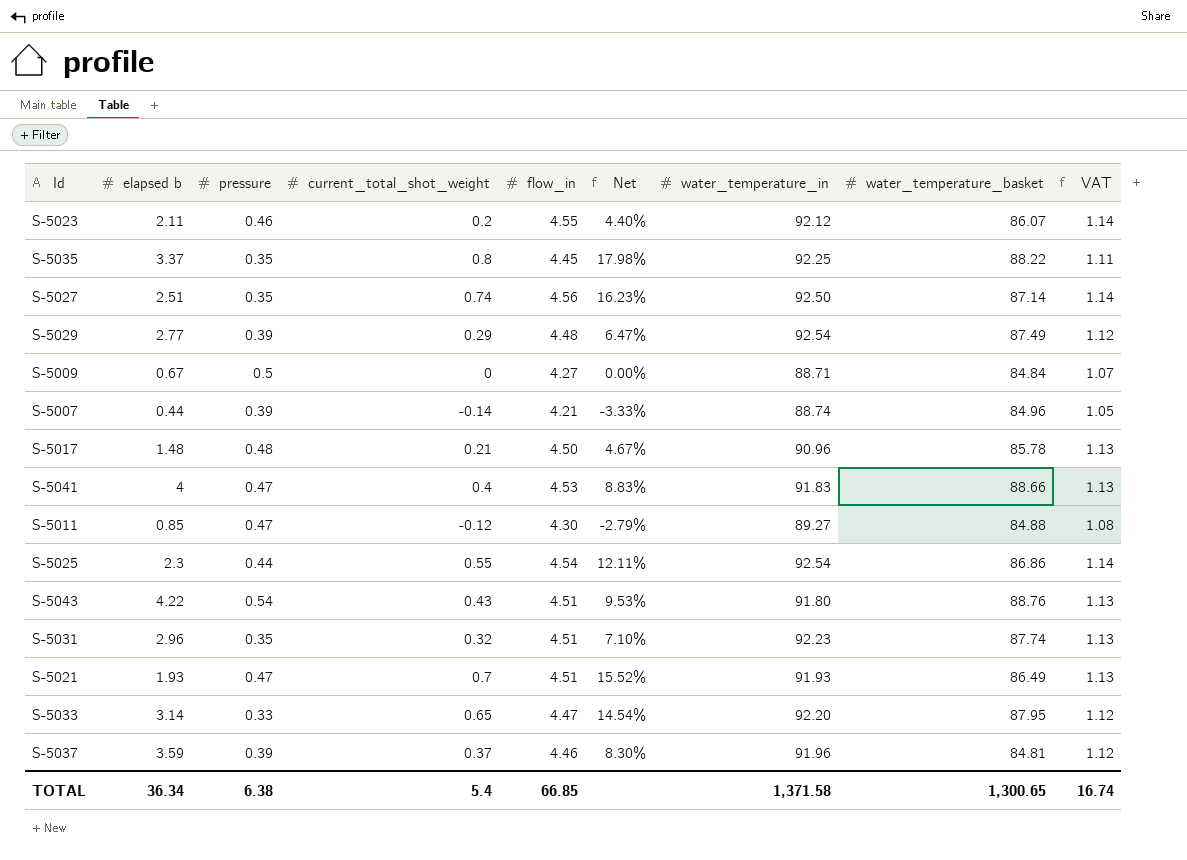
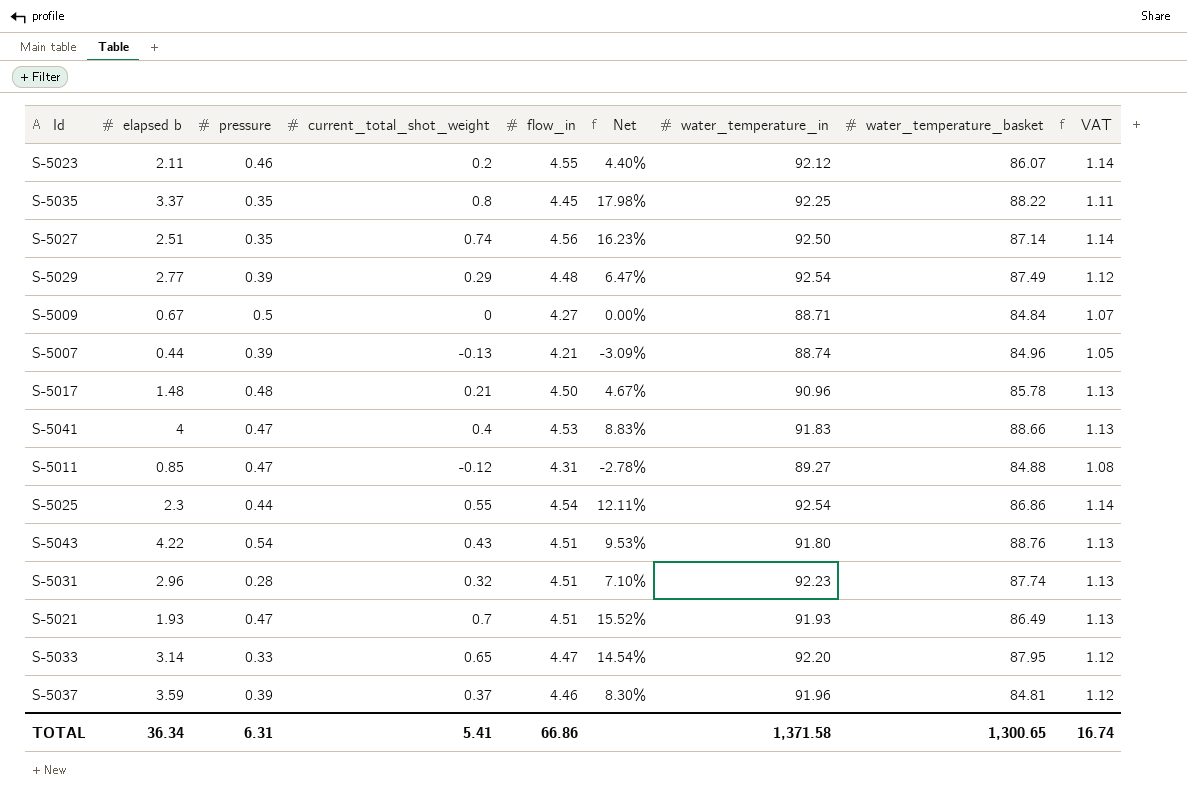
S-5007 | current_total_shot_weight: -0.14 -> -0.13
S-5007 | Net: -3.33% -> -3.09%
S-5011 | flow_in: 4.30 -> 4.31
S-5011 | Net: -2.79% -> -2.78%
S-5031 | pressure: 0.35 -> 0.28
TOTAL | pressure: 6.38 -> 6.31
TOTAL | current_total_shot_weight: 5.4 -> 5.41
TOTAL | flow_in: 66.85 -> 66.86

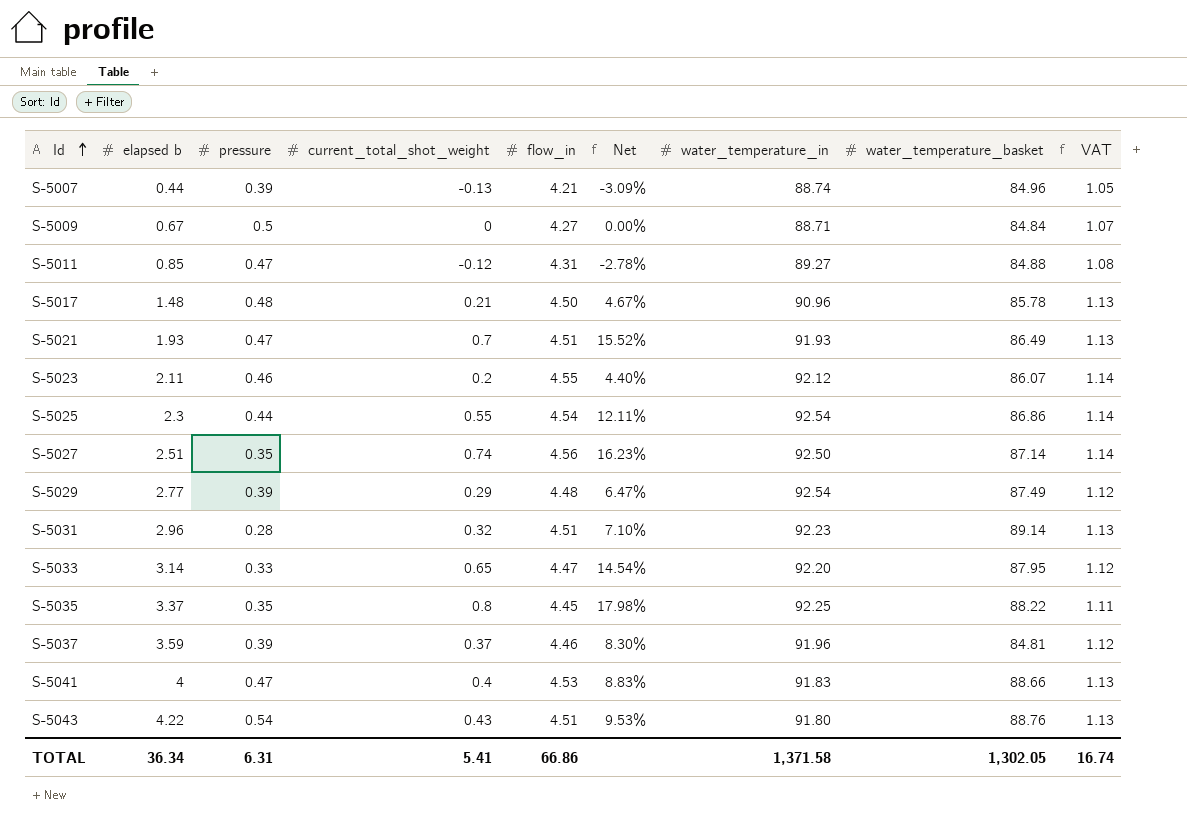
row order: none -> Id ascending
S-5031 | water_temperature_basket: 87.74 -> 89.14
TOTAL | water_temperature_basket: 1,300.65 -> 1,302.05

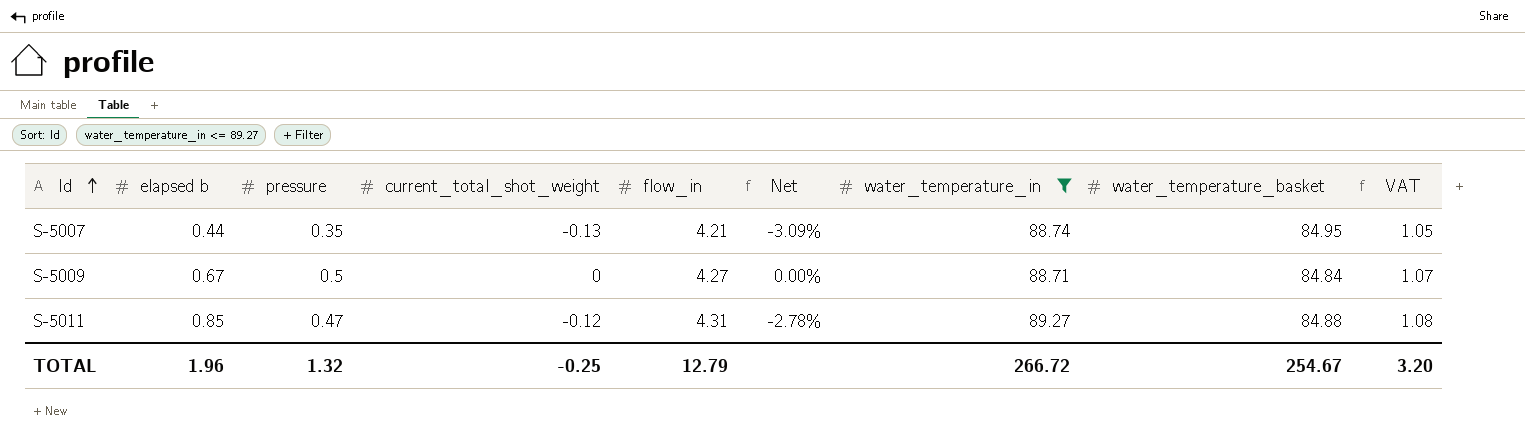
filter: none -> water_temperature_in <= 89.27
S-5007 | pressure: 0.39 -> 0.35
S-5007 | water_temperature_basket: 84.96 -> 84.95
TOTAL | elapsed b: 36.34 -> 1.96
TOTAL | pressure: 6.31 -> 1.32
TOTAL | current_total_shot_weight: 5.41 -> -0.25
TOTAL | flow_in: 66.86 -> 12.79
TOTAL | water_temperature_in: 1,371.58 -> 266.72
TOTAL | water_temperature_basket: 1,302.05 -> 254.67
TOTAL | VAT: 16.74 -> 3.20

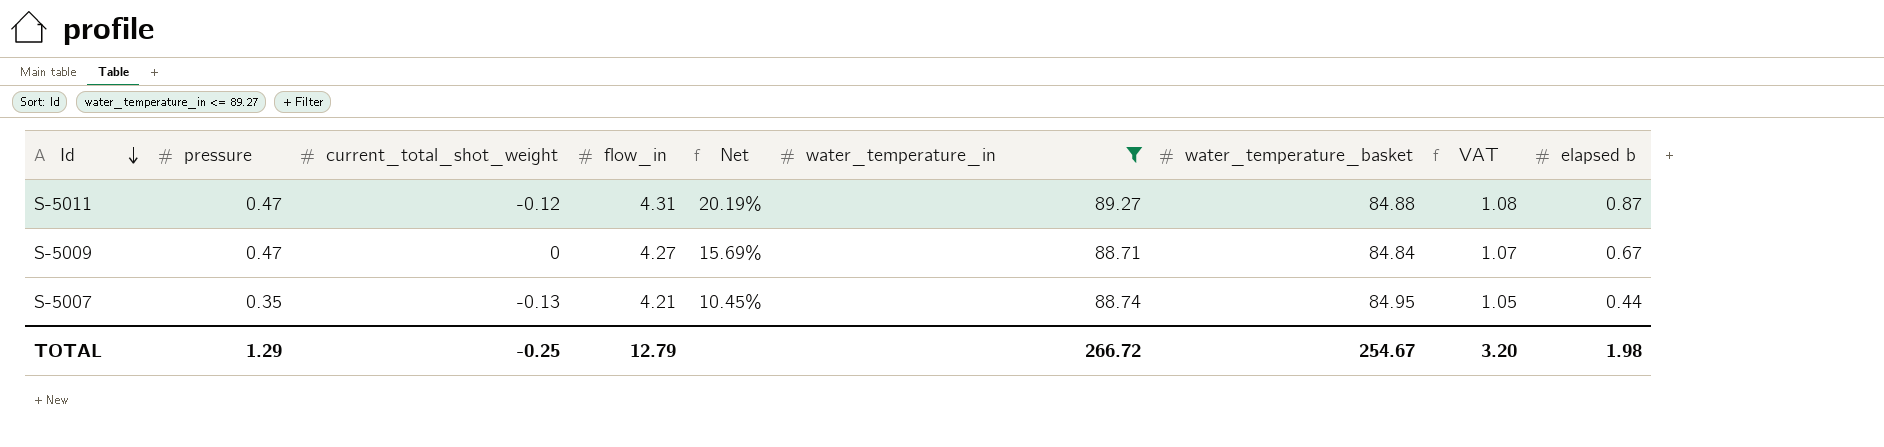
row order: Id ascending -> Id descending
column Net | formula: [current_total_shot_weight] / [flow_in] -> [elapsed b] / [flow_in]
column elapsed b | position: 2 -> 9
S-5011 | elapsed b: 0.85 -> 0.87
S-5009 | pressure: 0.5 -> 0.47
TOTAL | pressure: 1.32 -> 1.29
TOTAL | elapsed b: 1.96 -> 1.98

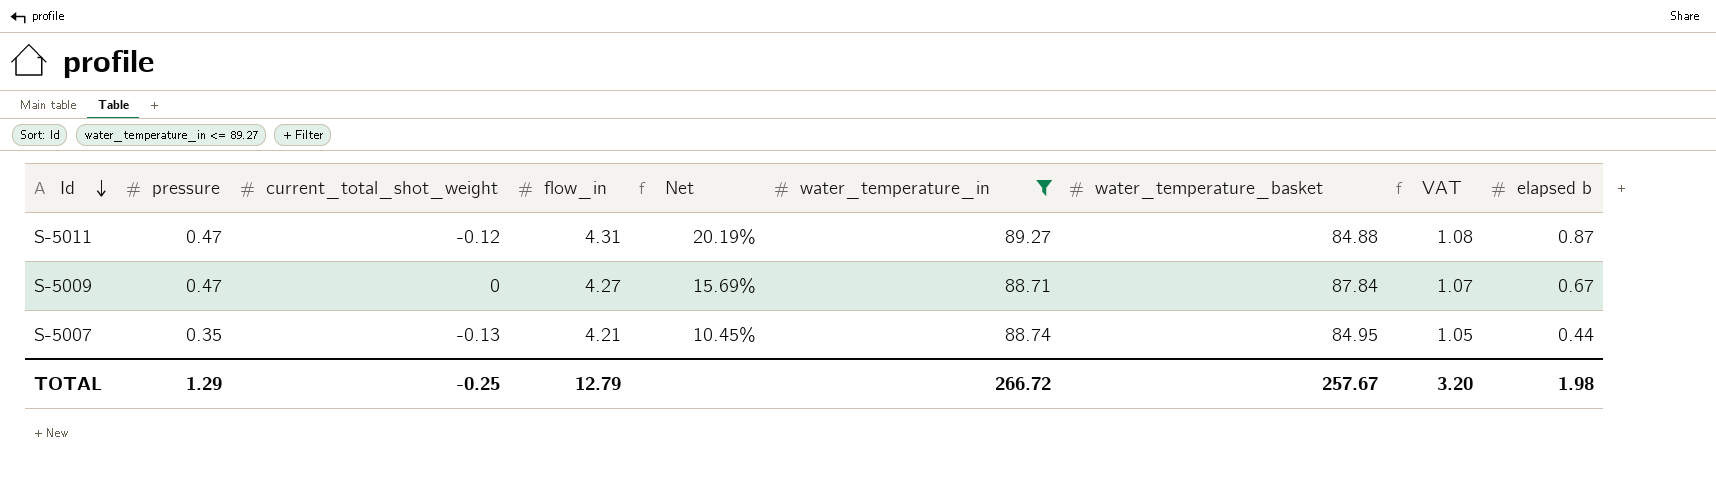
S-5009 | water_temperature_basket: 84.84 -> 87.84
TOTAL | water_temperature_basket: 254.67 -> 257.67

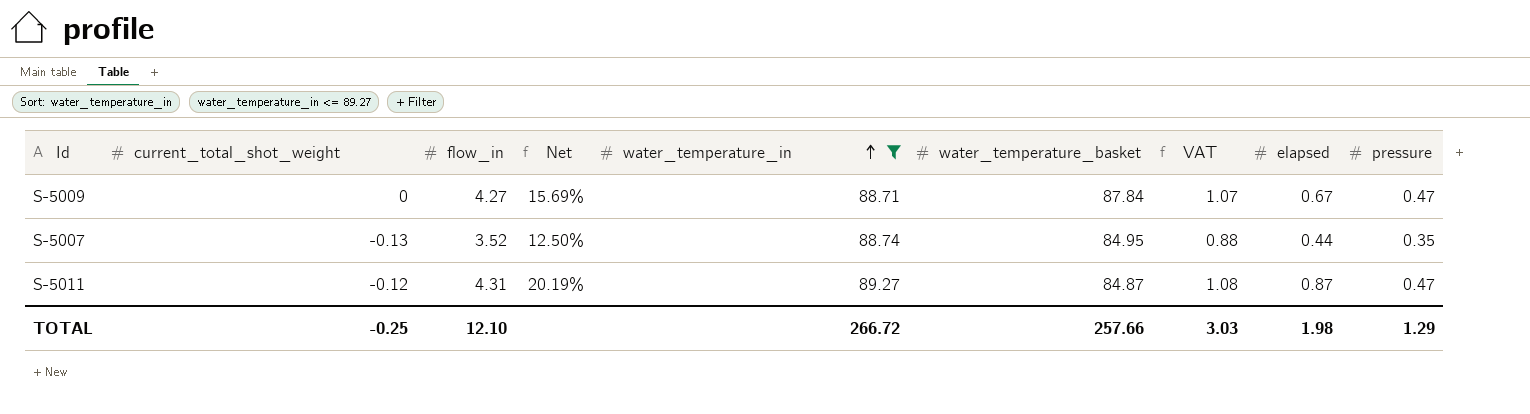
row order: Id descending -> water_temperature_in ascending
column name: elapsed b -> elapsed
column pressure | position: 2 -> 9
S-5007 | flow_in: 4.21 -> 3.52
S-5007 | Net: 10.45% -> 12.50%
S-5007 | VAT: 1.05 -> 0.88
S-5011 | water_temperature_basket: 84.88 -> 84.87
TOTAL | flow_in: 12.79 -> 12.10
TOTAL | water_temperature_basket: 257.67 -> 257.66
TOTAL | VAT: 3.20 -> 3.03

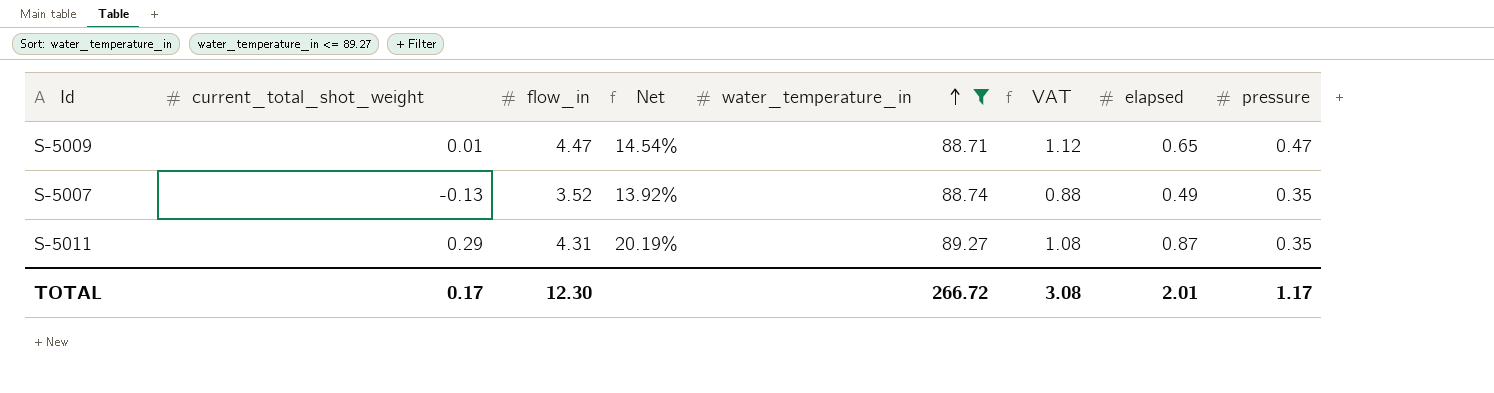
column water_temperature_basket | position: 6 -> none
S-5009 | current_total_shot_weight: 0 -> 0.01
S-5009 | flow_in: 4.27 -> 4.47
S-5009 | Net: 15.69% -> 14.54%
S-5009 | VAT: 1.07 -> 1.12
S-5009 | elapsed: 0.67 -> 0.65
S-5007 | Net: 12.50% -> 13.92%
S-5007 | elapsed: 0.44 -> 0.49
S-5011 | current_total_shot_weight: -0.12 -> 0.29
S-5011 | pressure: 0.47 -> 0.35
TOTAL | current_total_shot_weight: -0.25 -> 0.17
TOTAL | flow_in: 12.10 -> 12.30
TOTAL | VAT: 3.03 -> 3.08
TOTAL | elapsed: 1.98 -> 2.01
TOTAL | pressure: 1.29 -> 1.17

